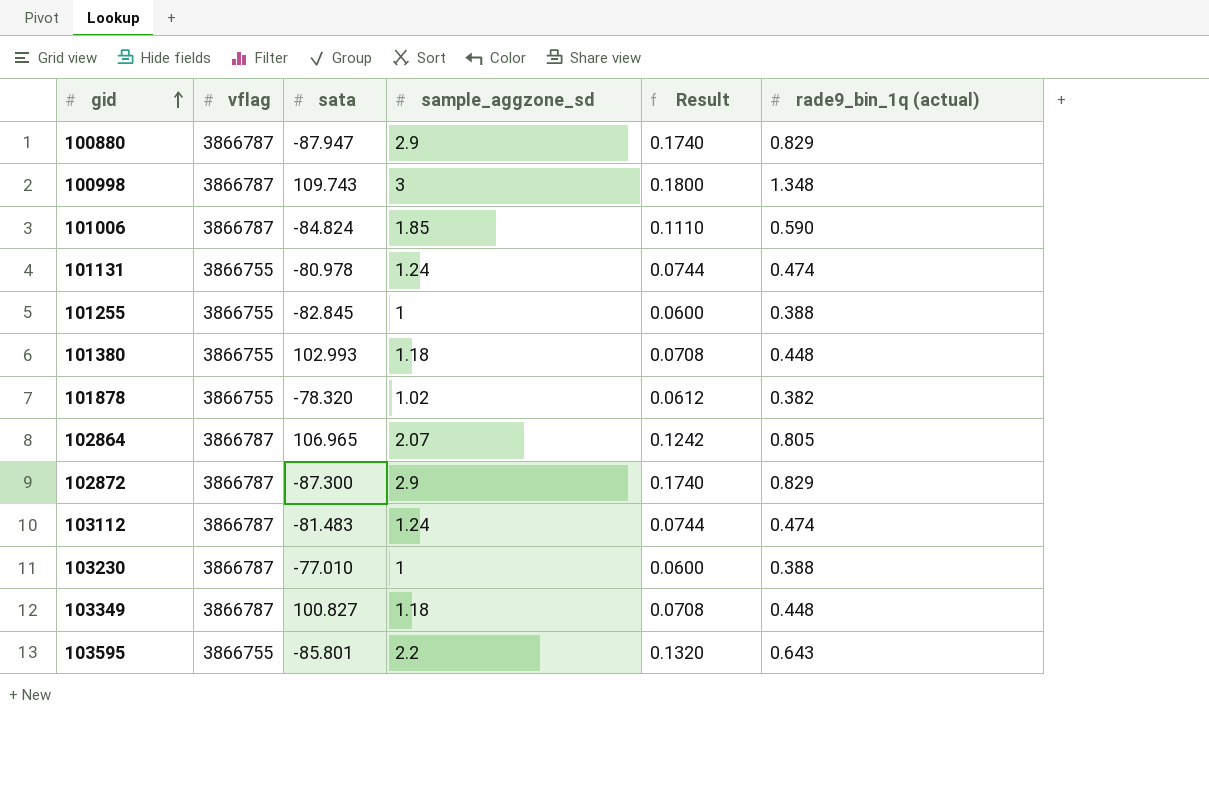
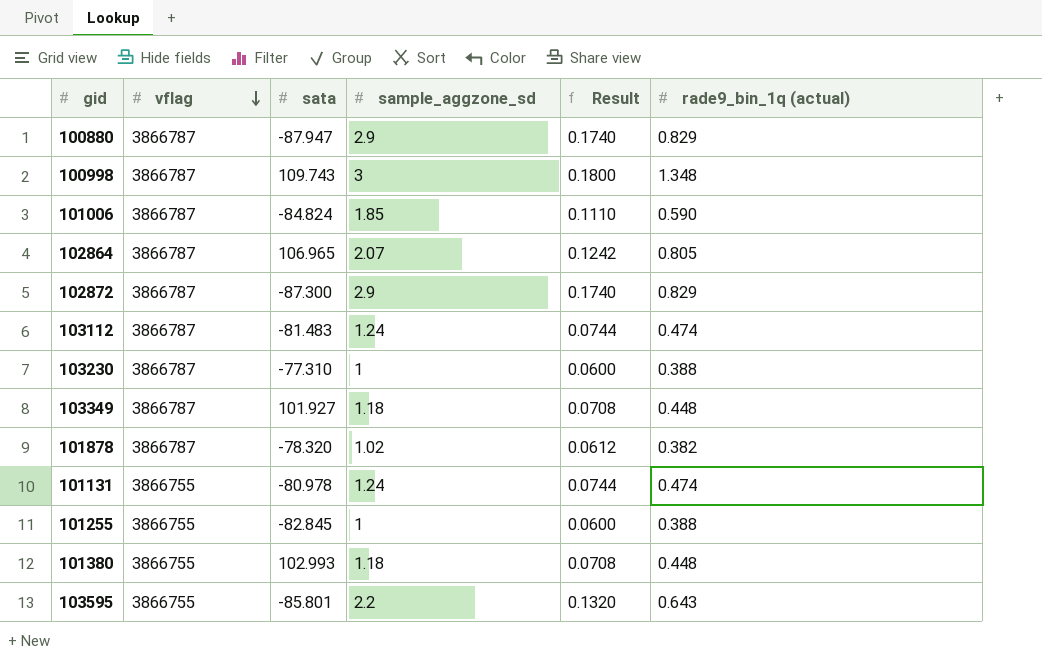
row order: gid ascending -> vflag descending
103230 | sata: -77.010 -> -77.310
103349 | sata: 100.827 -> 101.927
101878 | vflag: 3866755 -> 3866787

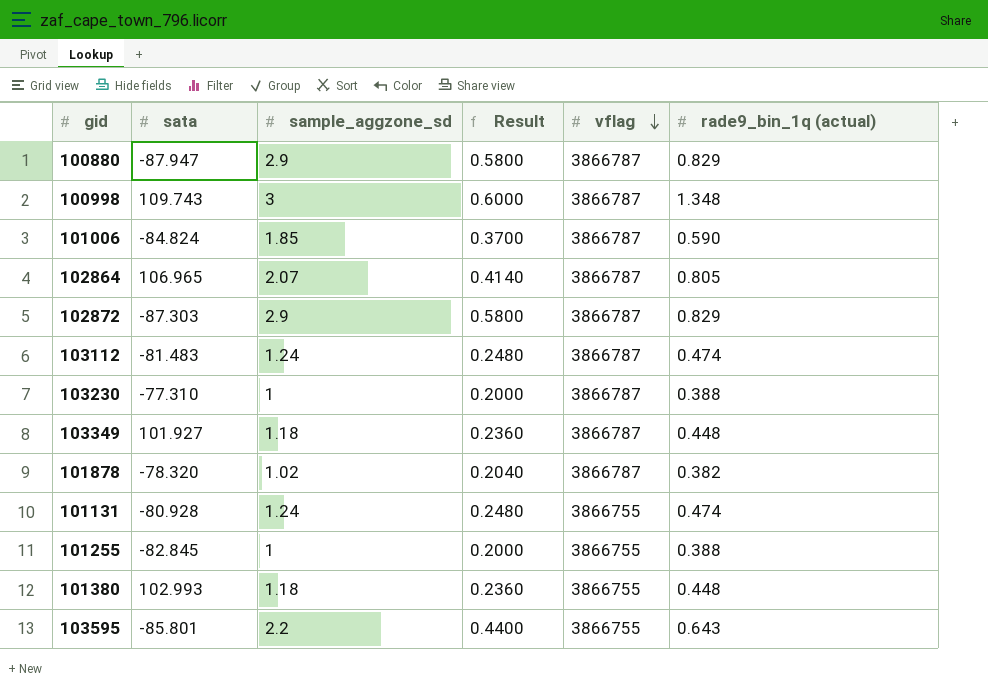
column Result | formula: [sample_aggzone_sd] * 0.06 -> [sample_aggzone_sd] * 0.2
column vflag | position: 2 -> 5
102872 | sata: -87.300 -> -87.303
101131 | sata: -80.978 -> -80.928

